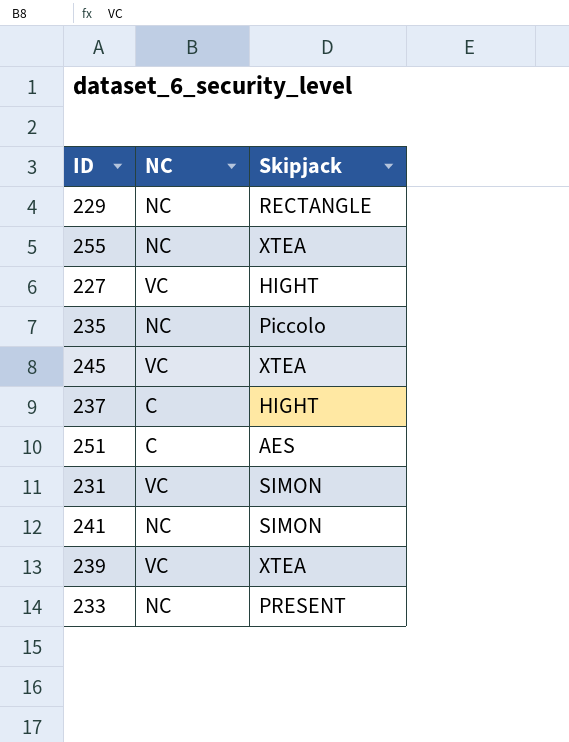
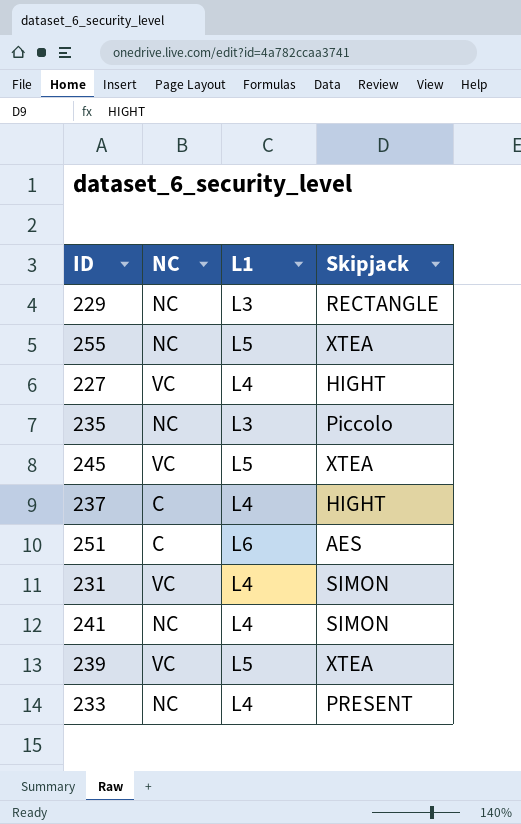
column L1 | position: none -> 3

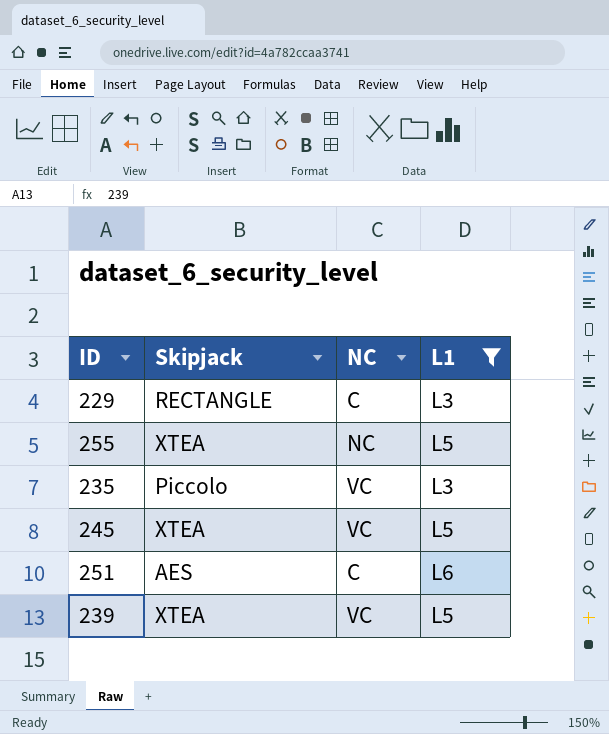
filter: none -> L1 != L4
column Skipjack | position: 4 -> 2
229 | NC: NC -> C
235 | NC: NC -> VC

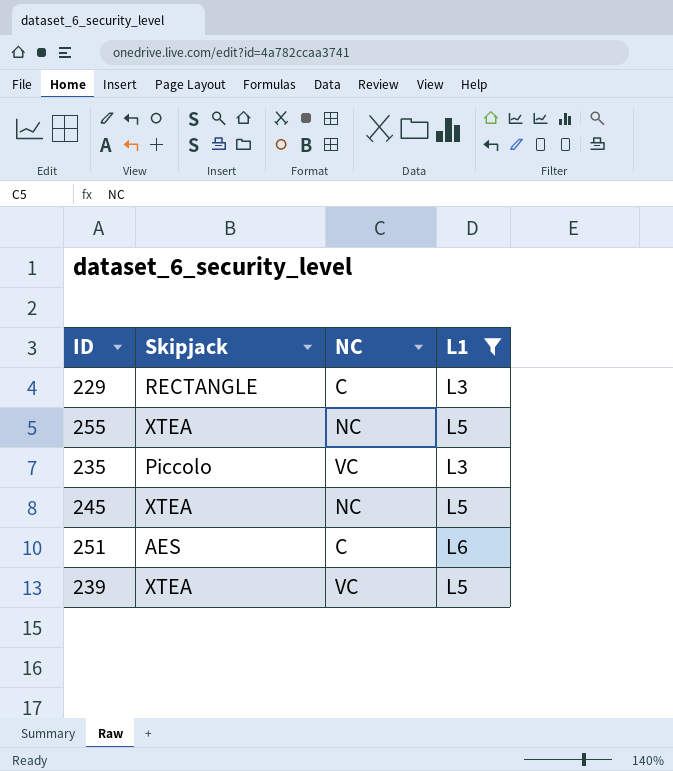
245 | NC: VC -> NC

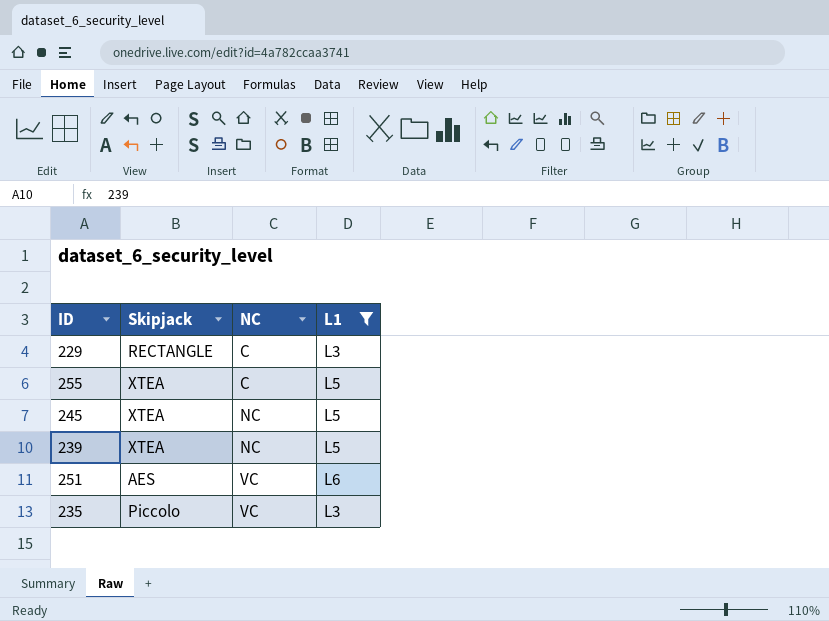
row order: none -> NC ascending
255 | NC: NC -> C
239 | NC: VC -> NC
251 | NC: C -> VC

